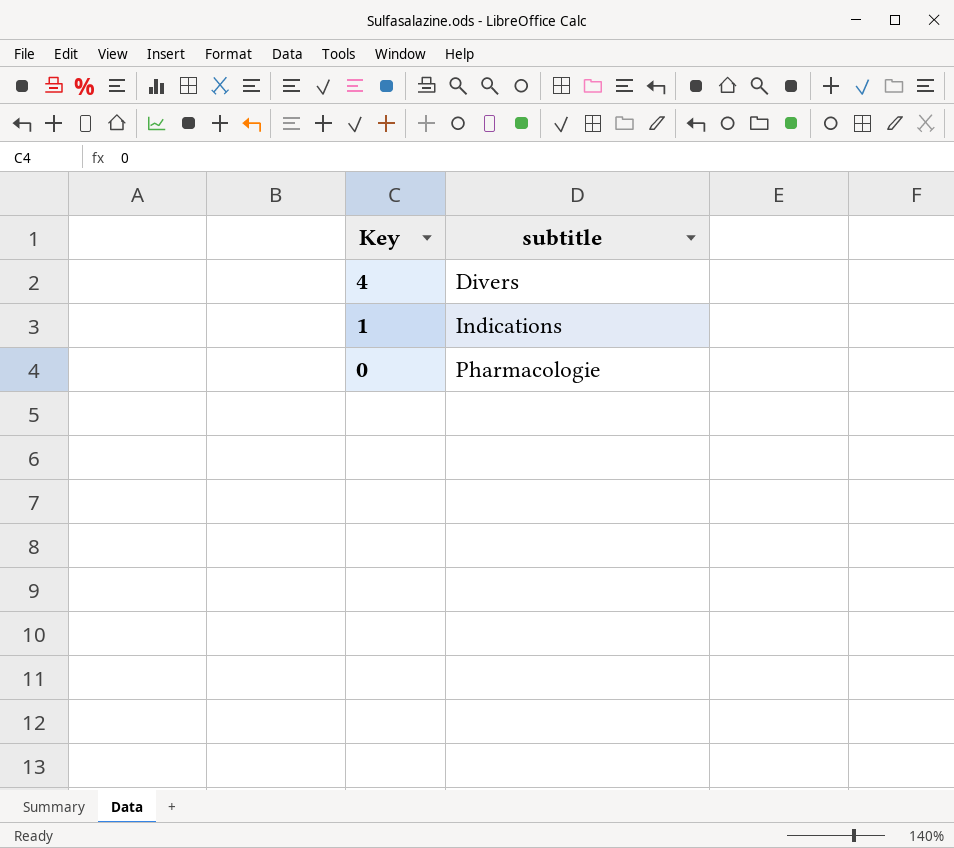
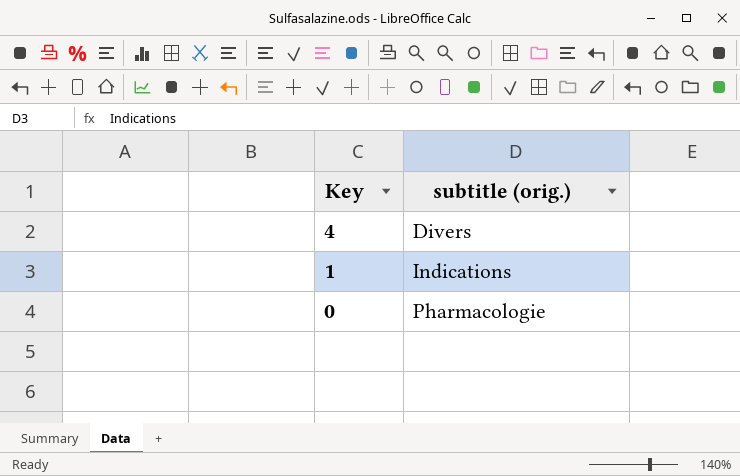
column name: subtitle -> subtitle (orig.)

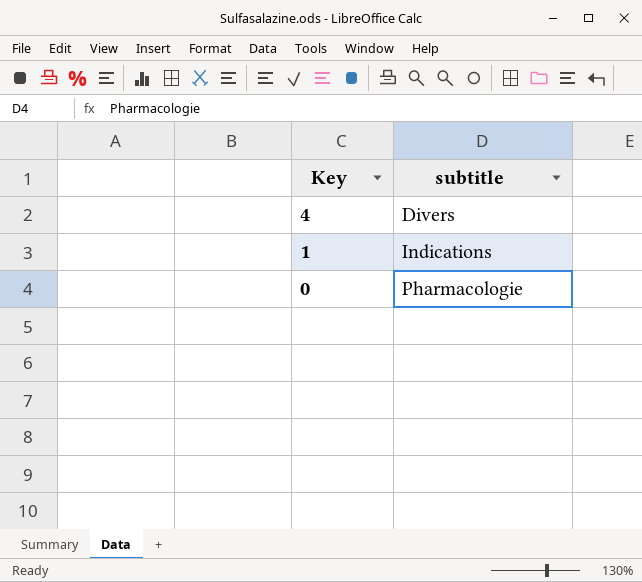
column name: subtitle (orig.) -> subtitle

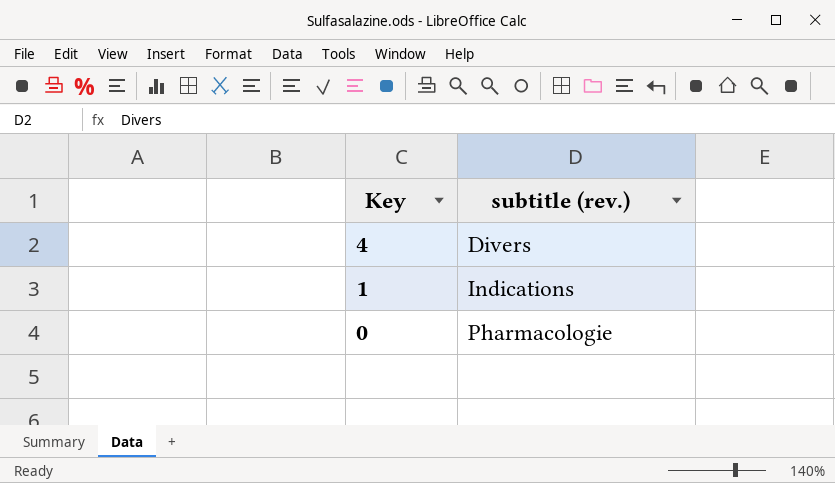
column name: subtitle -> subtitle (rev.)

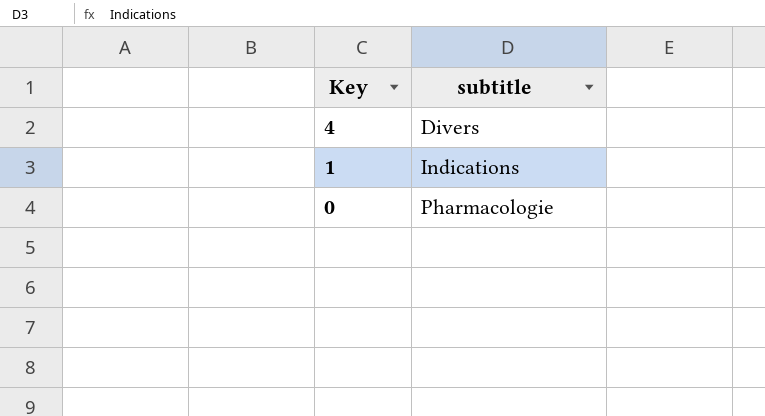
column name: subtitle (rev.) -> subtitle

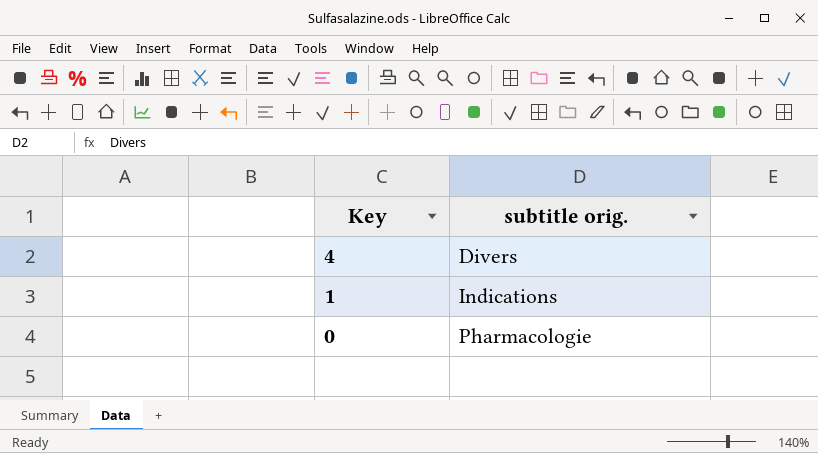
column name: subtitle -> subtitle orig.

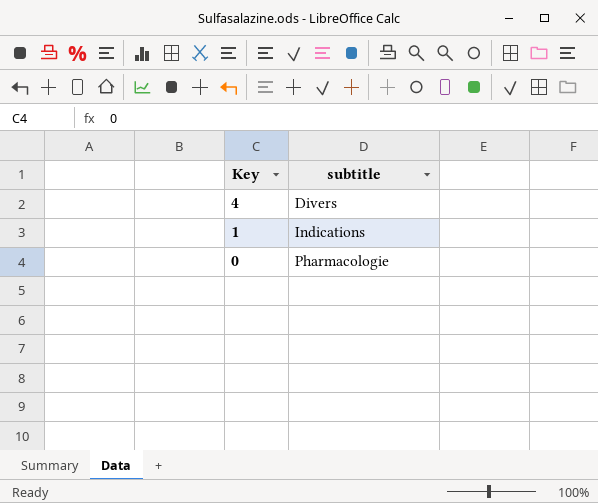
column name: subtitle orig. -> subtitle

